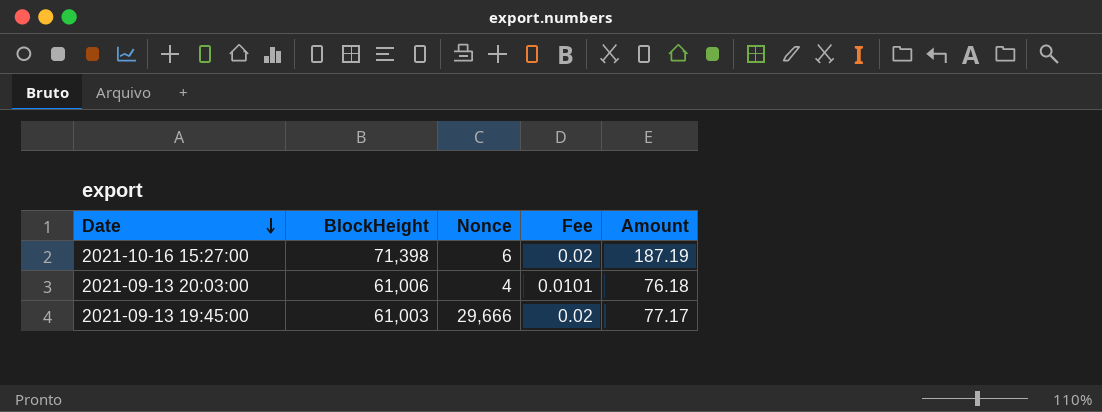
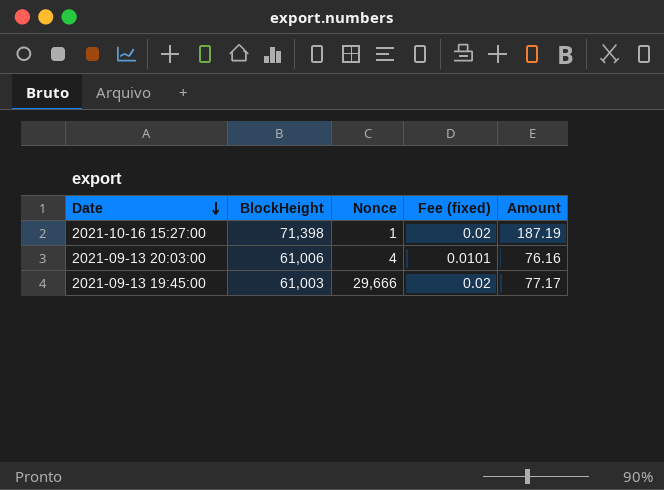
column name: Fee -> Fee (fixed)
2021-10-16 15:27:00 | Nonce: 6 -> 1
2021-09-13 20:03:00 | Amount: 76.18 -> 76.16

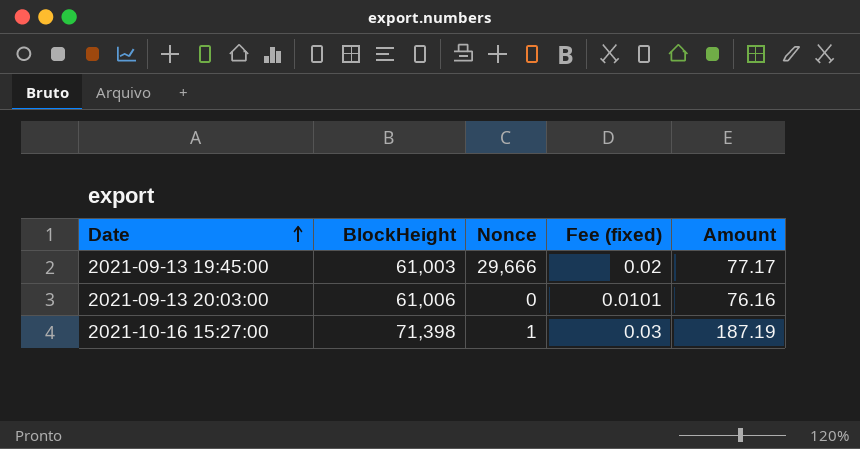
row order: Date descending -> Date ascending
2021-09-13 20:03:00 | Nonce: 4 -> 0
2021-10-16 15:27:00 | Fee (fixed): 0.02 -> 0.03

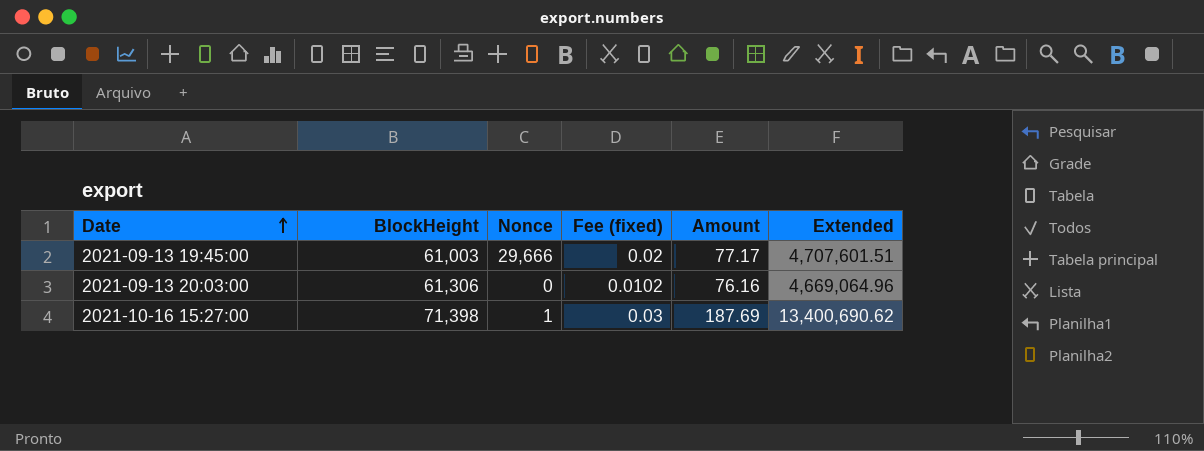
column Extended | formula: none -> [BlockHeight] * [Amount]
2021-09-13 20:03:00 | BlockHeight: 61,006 -> 61,306
2021-09-13 20:03:00 | Fee (fixed): 0.0101 -> 0.0102
2021-10-16 15:27:00 | Amount: 187.19 -> 187.69

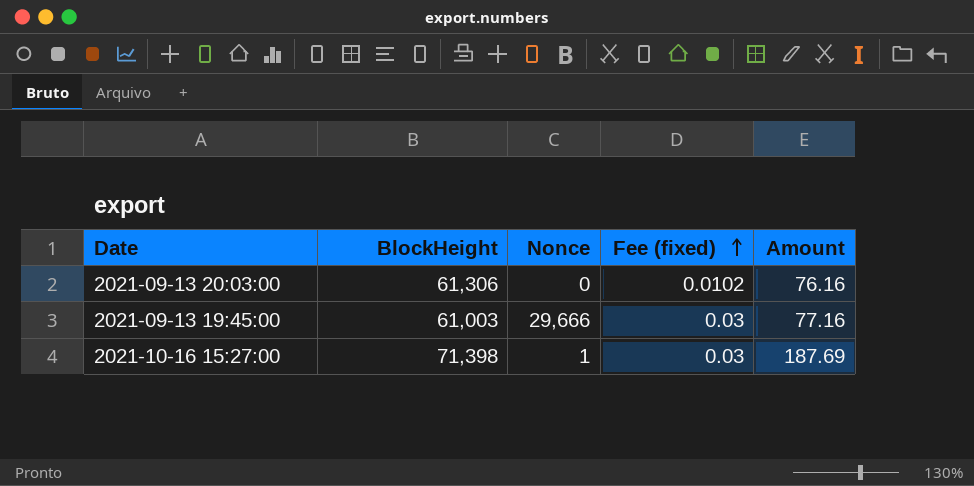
row order: Date ascending -> Fee (fixed) ascending
column Extended | formula: [BlockHeight] * [Amount] -> none
2021-09-13 19:45:00 | Fee (fixed): 0.02 -> 0.03
2021-09-13 19:45:00 | Amount: 77.17 -> 77.16

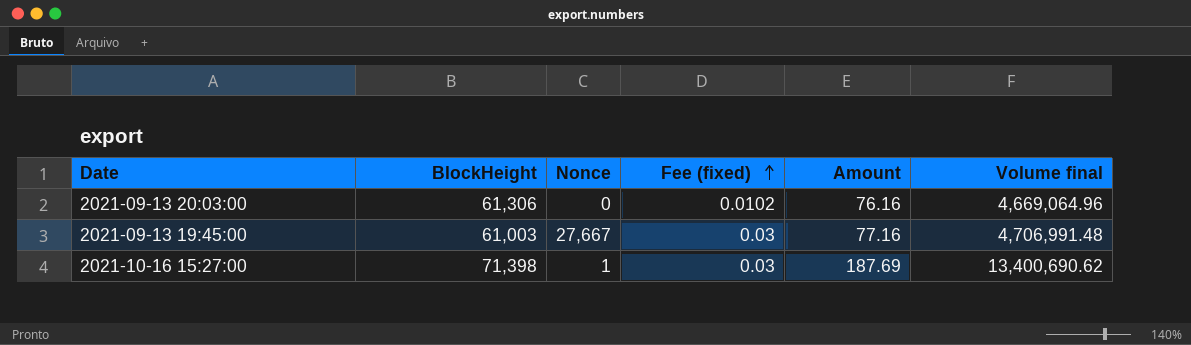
column Volume final | formula: none -> [BlockHeight] * [Amount]
2021-09-13 19:45:00 | Nonce: 29,666 -> 27,667

